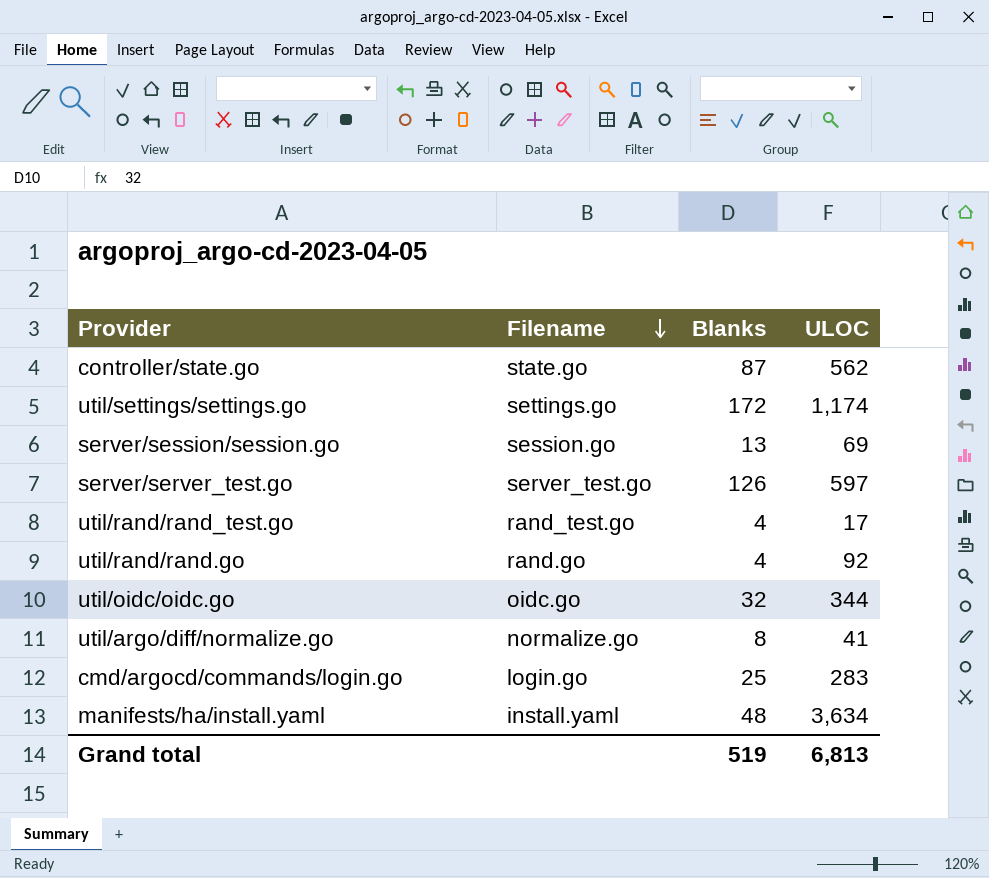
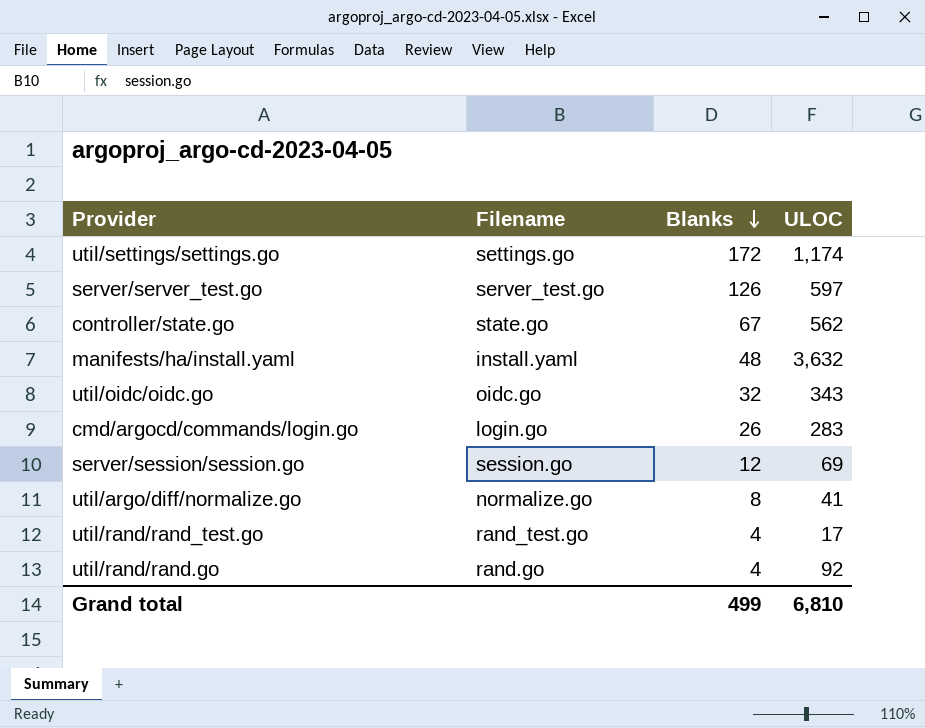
row order: Filename descending -> Blanks descending
controller/state.go | Blanks: 87 -> 67
manifests/ha/install.yaml | ULOC: 3,634 -> 3,632
util/oidc/oidc.go | ULOC: 344 -> 343
cmd/argocd/commands/login.go | Blanks: 25 -> 26
server/session/session.go | Blanks: 13 -> 12
Grand total | Blanks: 519 -> 499
Grand total | ULOC: 6,813 -> 6,810

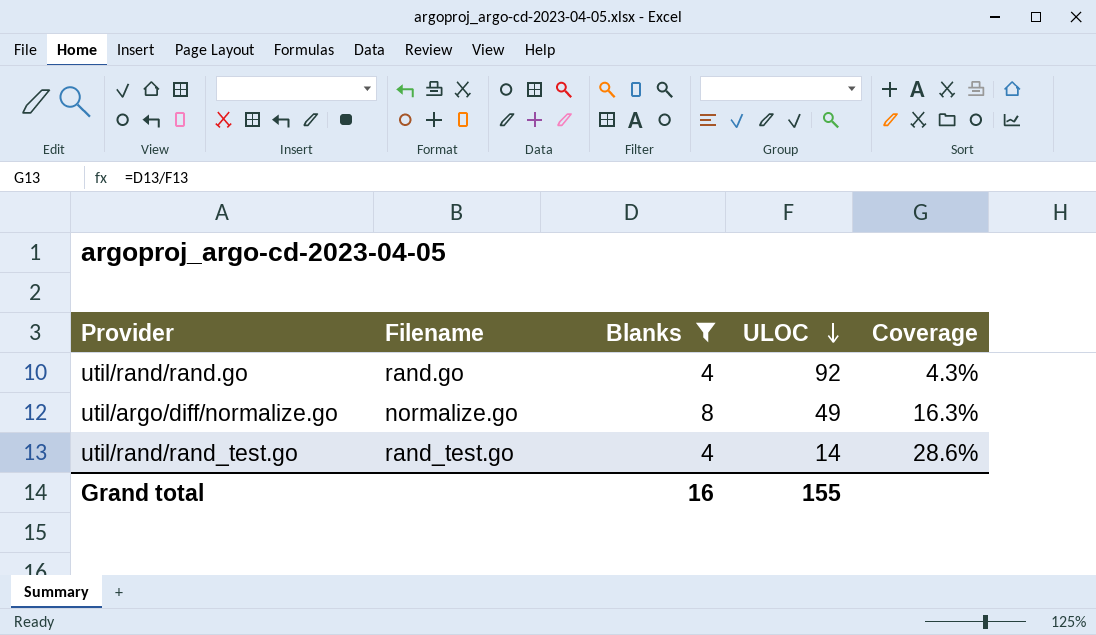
filter: none -> Blanks <= 8
row order: Blanks descending -> ULOC descending
column Coverage | formula: none -> [Blanks] / [ULOC]
util/argo/diff/normalize.go | ULOC: 41 -> 49
util/rand/rand_test.go | ULOC: 17 -> 14
Grand total | Blanks: 499 -> 16
Grand total | ULOC: 6,810 -> 155

